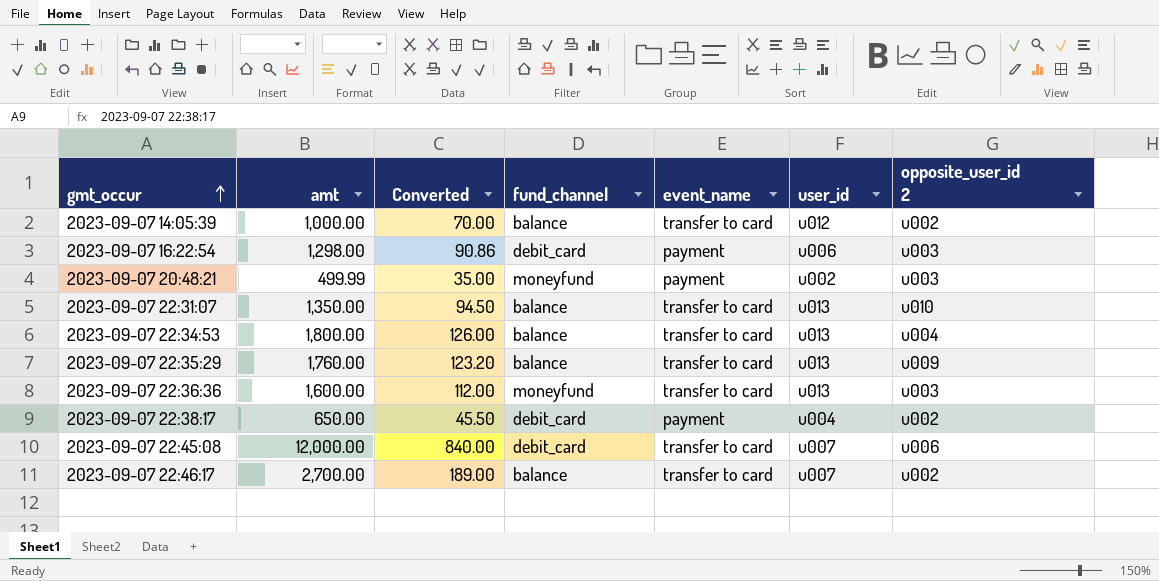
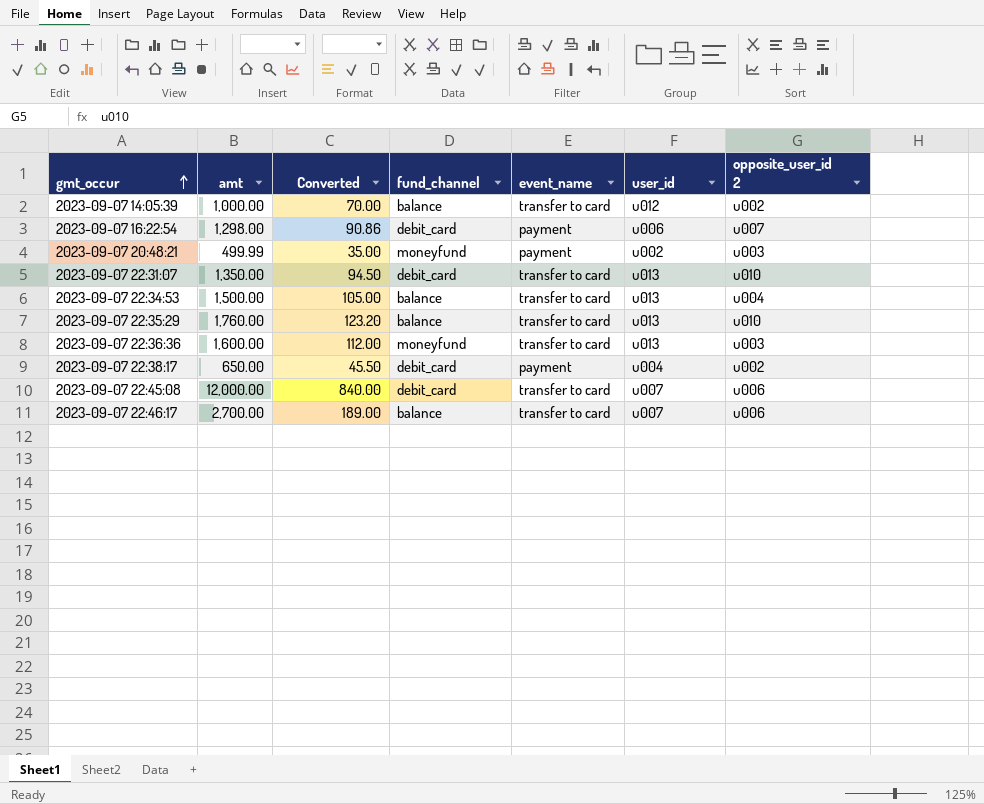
2023-09-07 16:22:54 | opposite_user_id 2: u003 -> u007
2023-09-07 22:31:07 | fund_channel: balance -> debit_card
2023-09-07 22:34:53 | amt: 1,800.00 -> 1,500.00
2023-09-07 22:34:53 | Converted: 126.00 -> 105.00
2023-09-07 22:35:29 | opposite_user_id 2: u009 -> u010
2023-09-07 22:46:17 | opposite_user_id 2: u002 -> u006

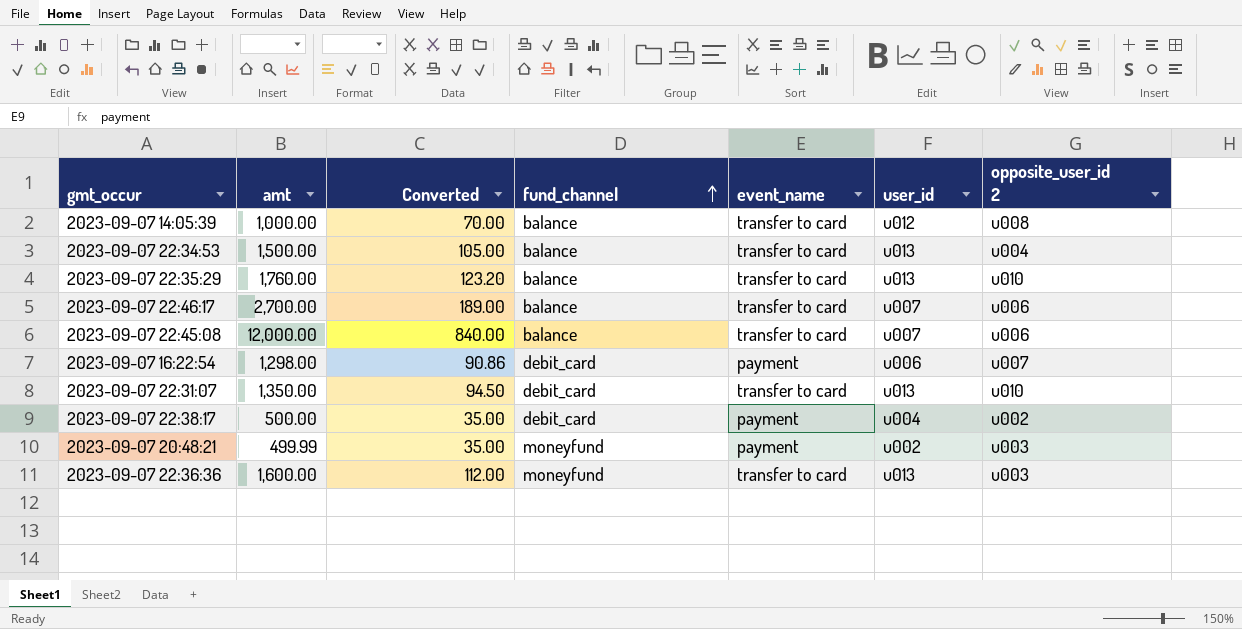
row order: gmt_occur ascending -> fund_channel ascending
2023-09-07 14:05:39 | opposite_user_id 2: u002 -> u008
2023-09-07 22:45:08 | fund_channel: debit_card -> balance
2023-09-07 22:38:17 | amt: 650.00 -> 500.00
2023-09-07 22:38:17 | Converted: 45.50 -> 35.00

